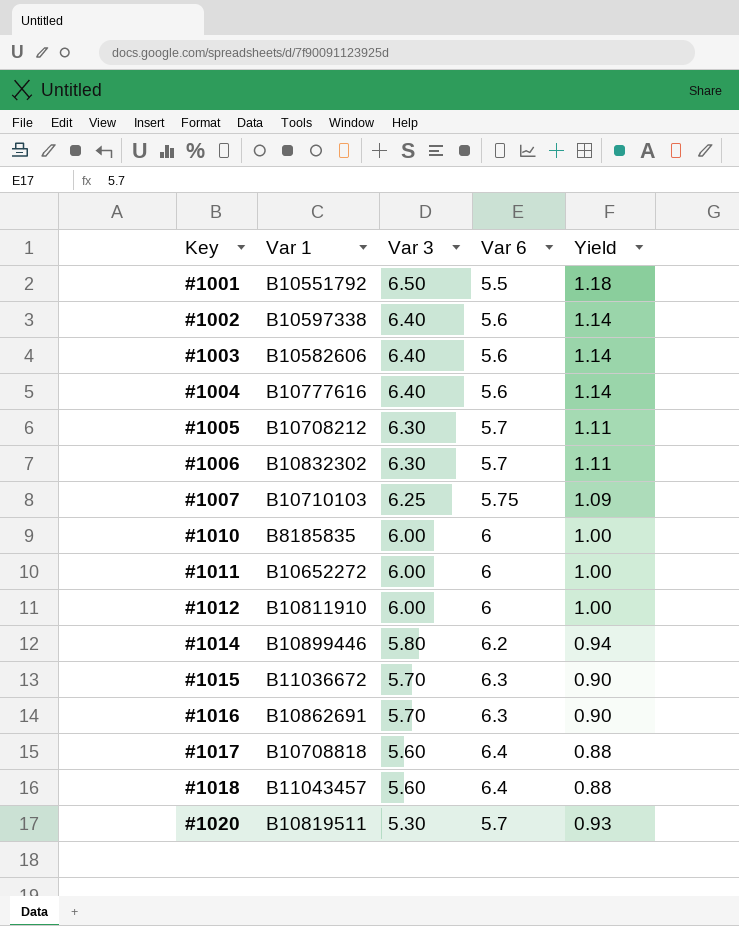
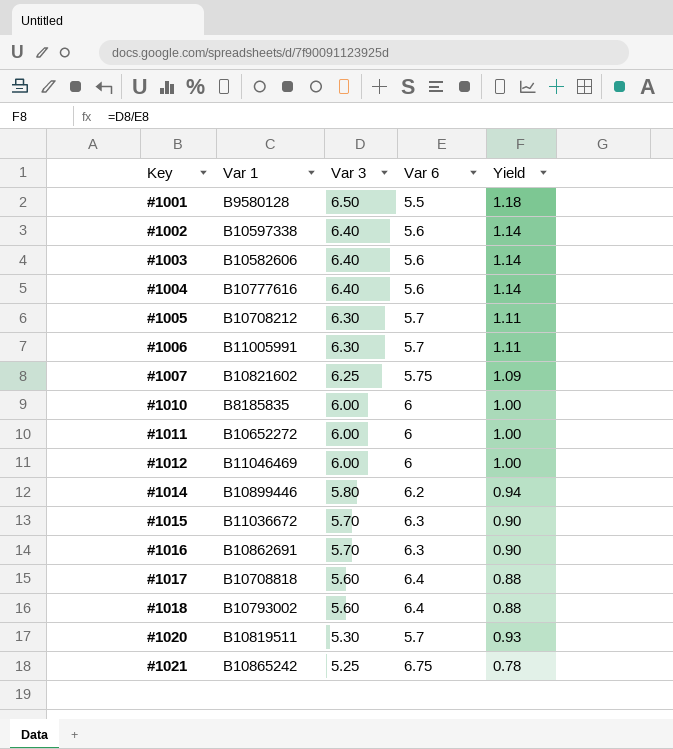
#1001 | Var 1: B10551792 -> B9580128
#1006 | Var 1: B10832302 -> B11005991
#1007 | Var 1: B10710103 -> B10821602
#1012 | Var 1: B10811910 -> B11046469
#1018 | Var 1: B11043457 -> B10793002
row #1021: none -> B10865242 | 5.25 | 6.75 | 0.78

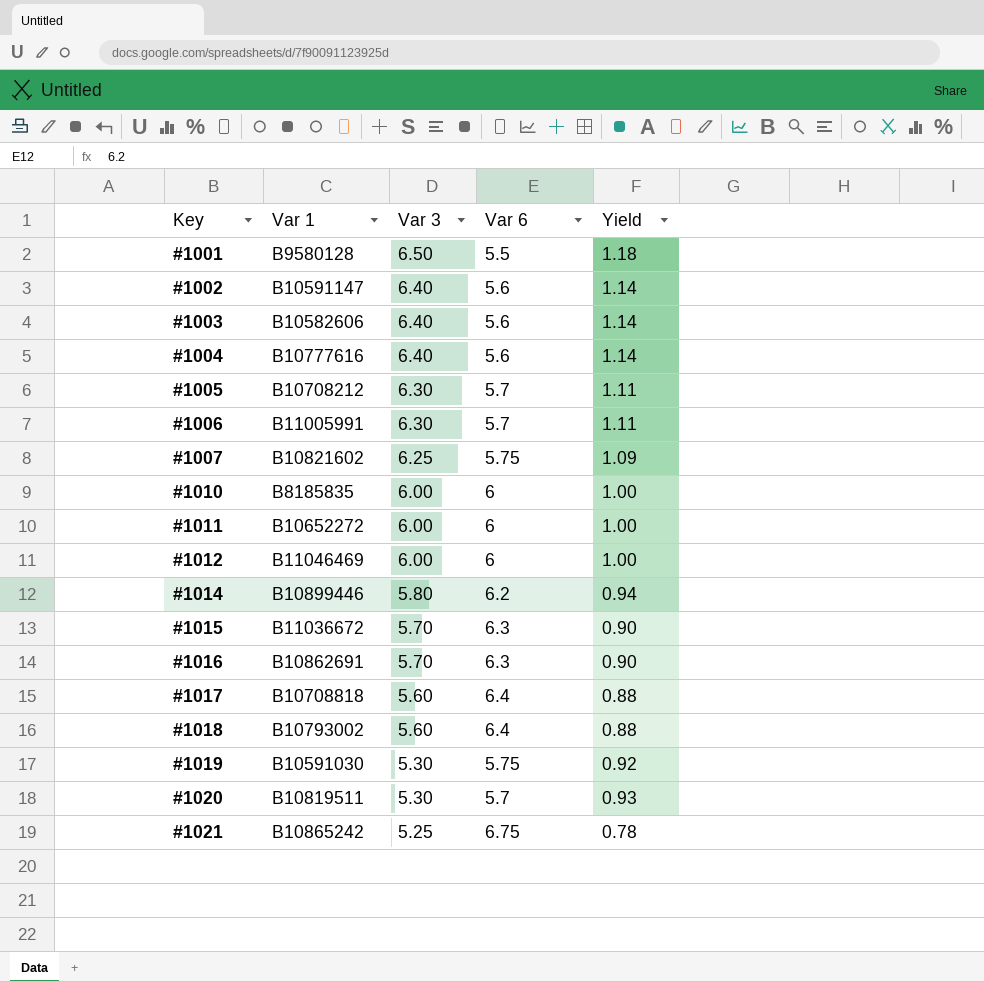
#1002 | Var 1: B10597338 -> B10591147
row #1019: none -> B10591030 | 5.30 | 5.75 | 0.92

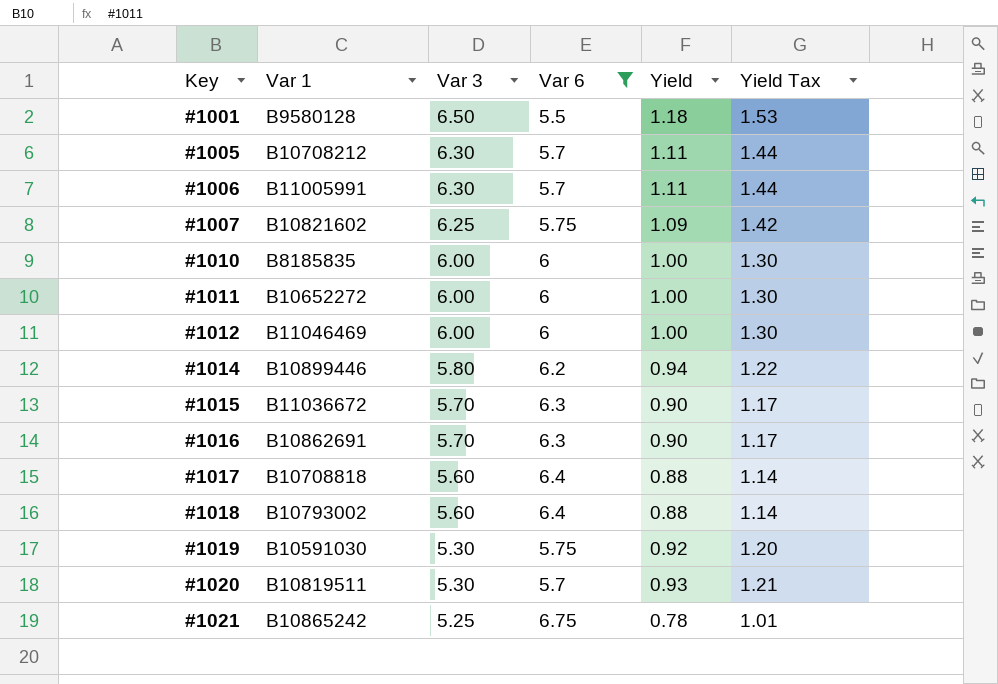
filter: none -> Var 6 != 5.6
column Yield Tax | formula: none -> [Yield] * 1.3

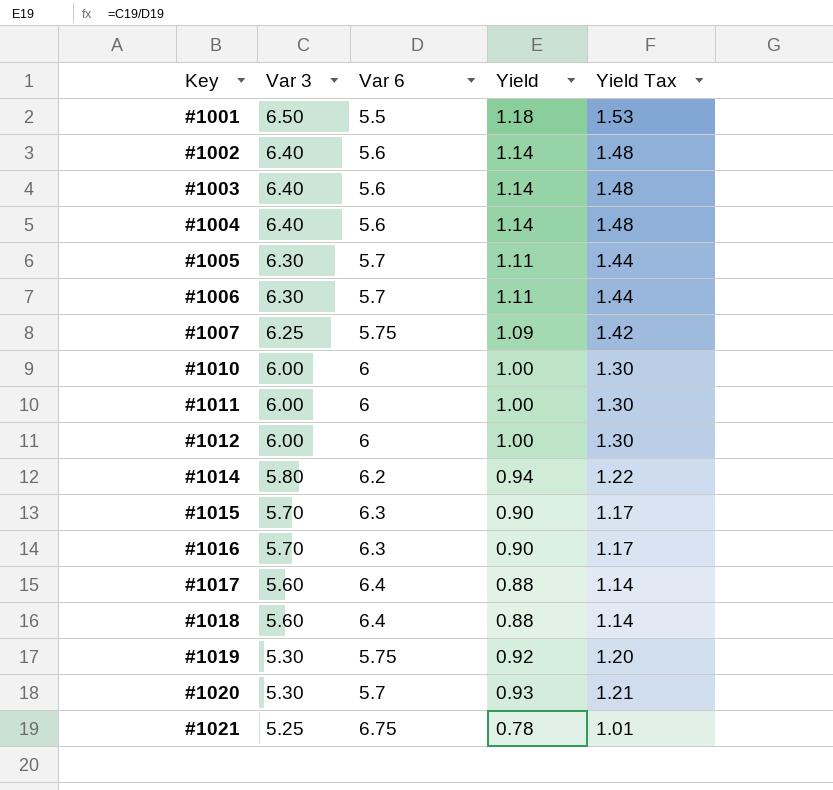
filter: Var 6 != 5.6 -> none
column Var 1 | position: 2 -> none

